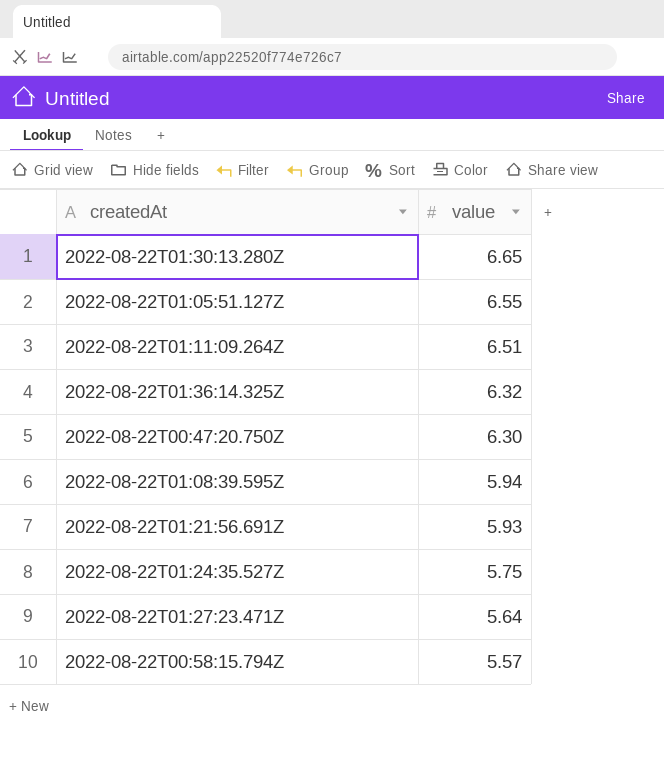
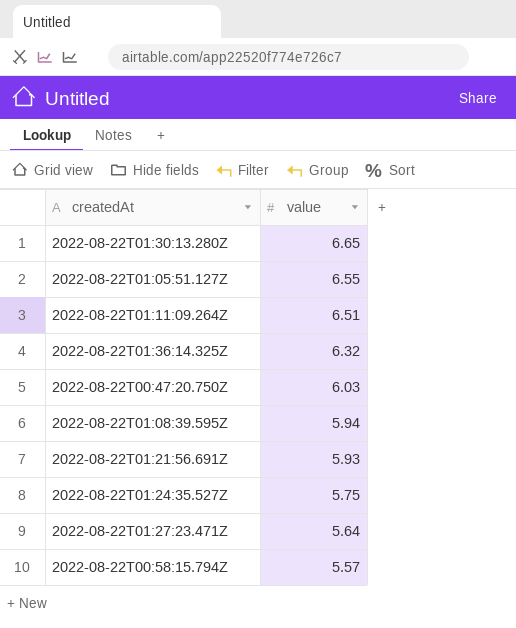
2022-08-22T00:47:20.750Z | value: 6.30 -> 6.03

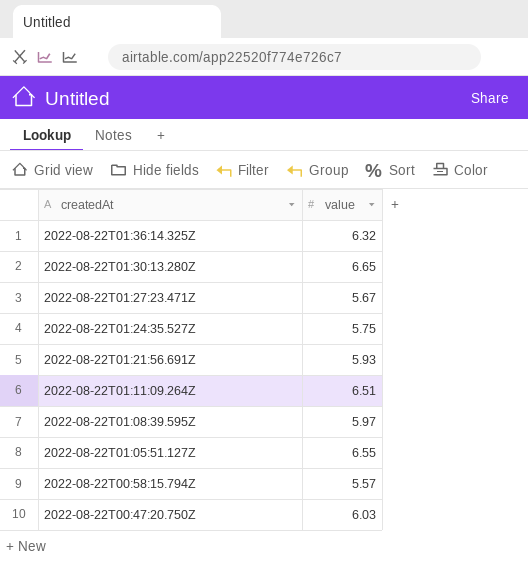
row order: value descending -> createdAt descending
2022-08-22T01:27:23.471Z | value: 5.64 -> 5.67
2022-08-22T01:08:39.595Z | value: 5.94 -> 5.97

